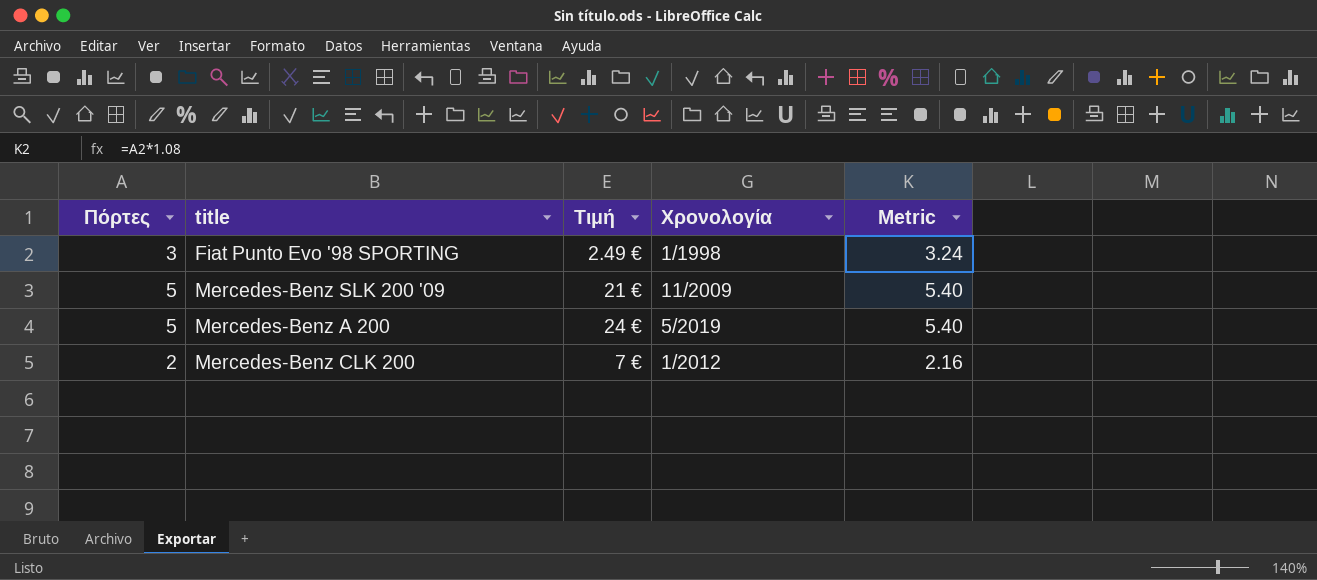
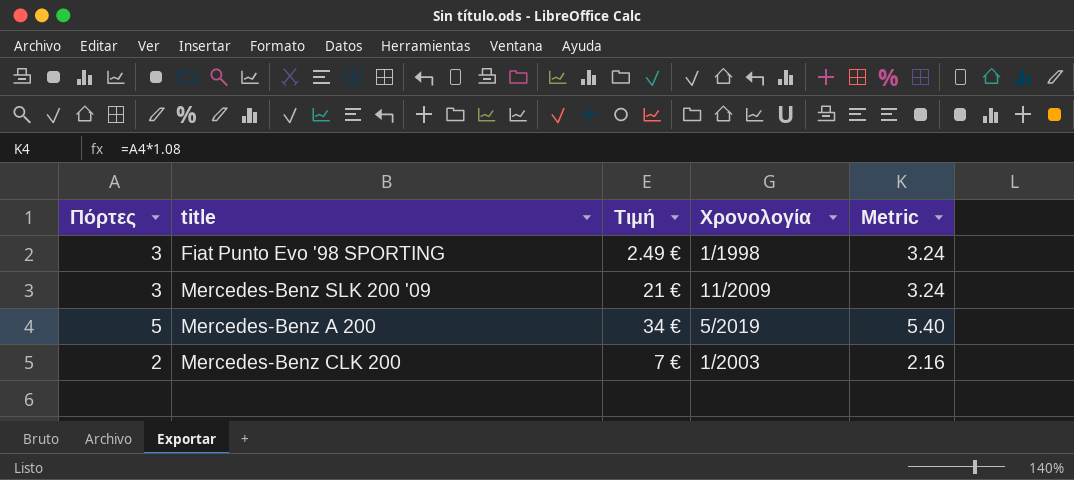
Mercedes-Benz SLK 200 '09 | Πόρτες: 5 -> 3
Mercedes-Benz SLK 200 '09 | Metric: 5.40 -> 3.24
Mercedes-Benz A 200 | Τιμή: 24 € -> 34 €
Mercedes-Benz CLK 200 | Χρονολογία: 1/2012 -> 1/2003

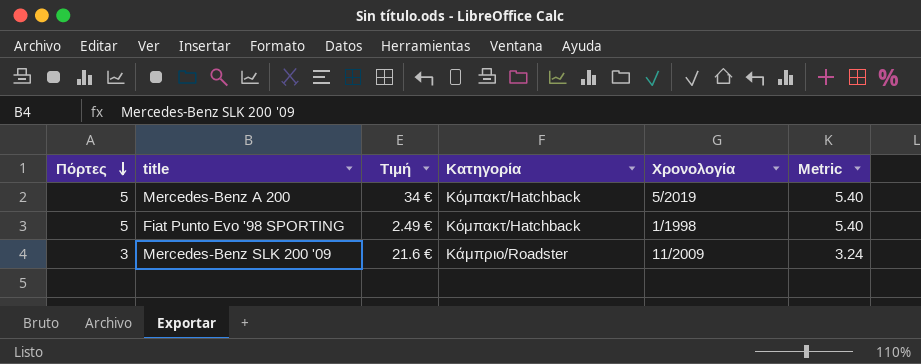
row order: none -> Πόρτες descending
column Κατηγορία | position: none -> 4
row Mercedes-Benz CLK 200: 2 | 7 € | 1/2003 | 2.16 -> none
Fiat Punto Evo '98 SPORTING | Πόρτες: 3 -> 5
Fiat Punto Evo '98 SPORTING | Metric: 3.24 -> 5.40
Mercedes-Benz SLK 200 '09 | Τιμή: 21 € -> 21.6 €

